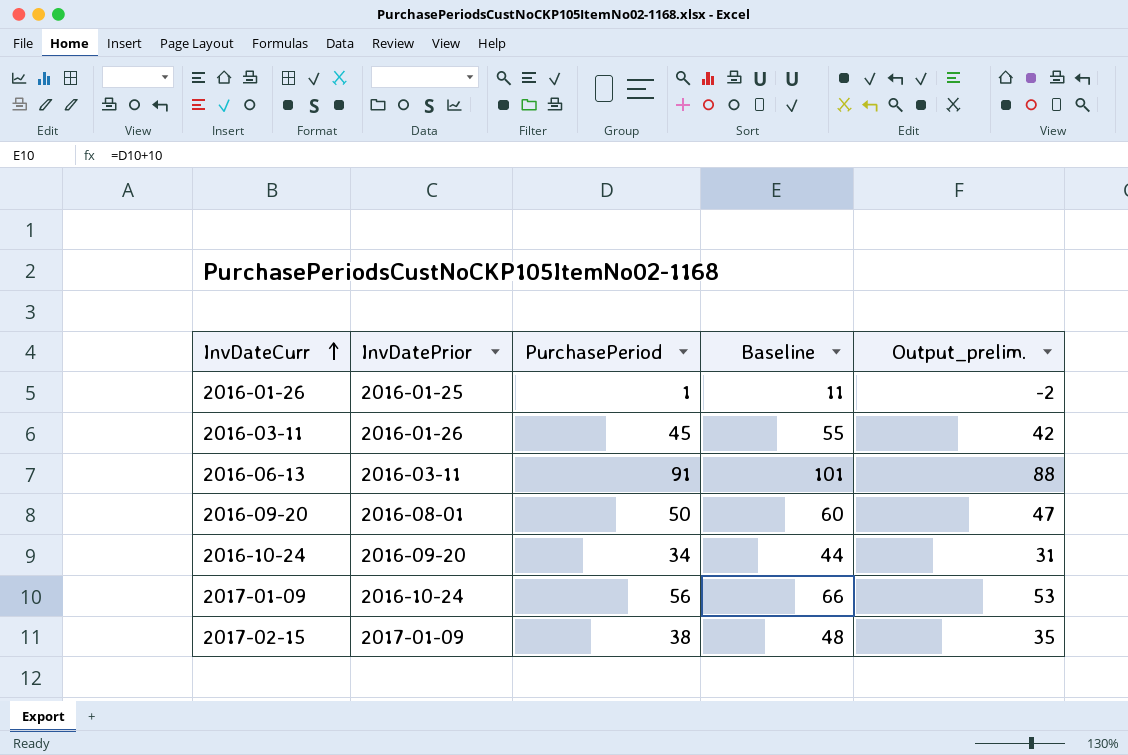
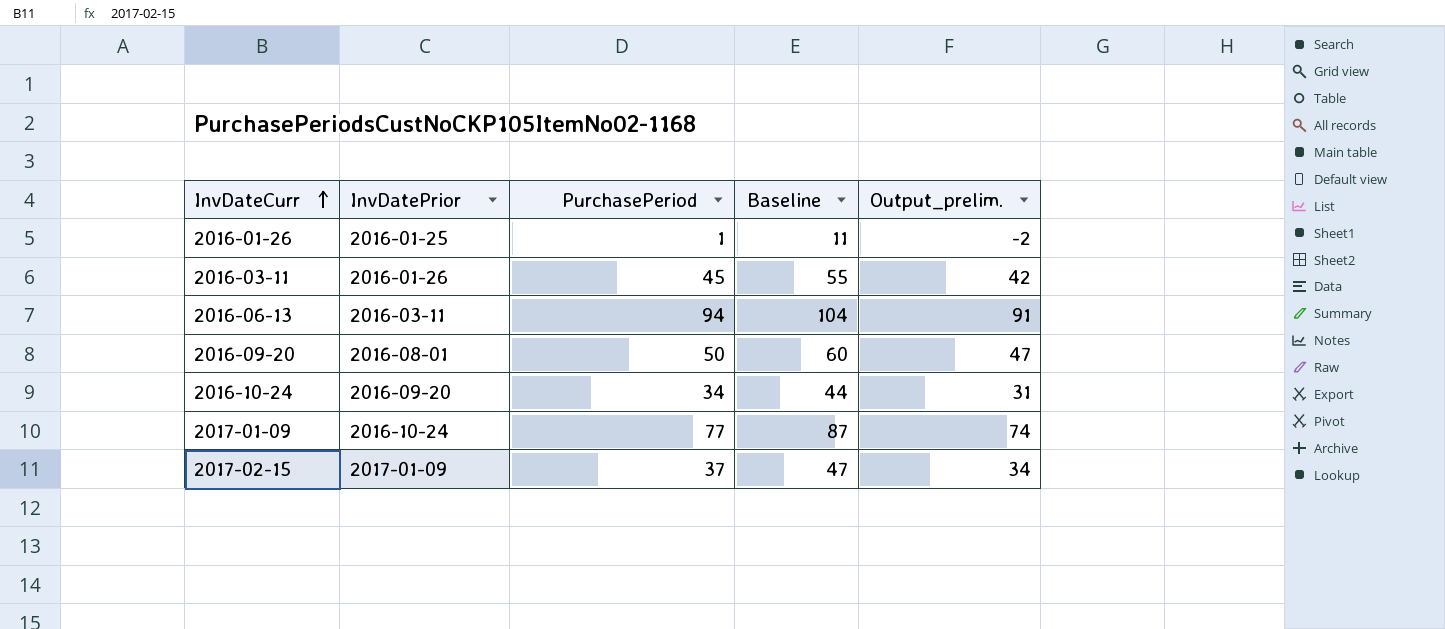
2016-06-13 | PurchasePeriod: 91 -> 94
2016-06-13 | Baseline: 101 -> 104
2016-06-13 | Output_prelim.: 88 -> 91
2017-01-09 | PurchasePeriod: 56 -> 77
2017-01-09 | Baseline: 66 -> 87
2017-01-09 | Output_prelim.: 53 -> 74
2017-02-15 | PurchasePeriod: 38 -> 37
2017-02-15 | Baseline: 48 -> 47
2017-02-15 | Output_prelim.: 35 -> 34

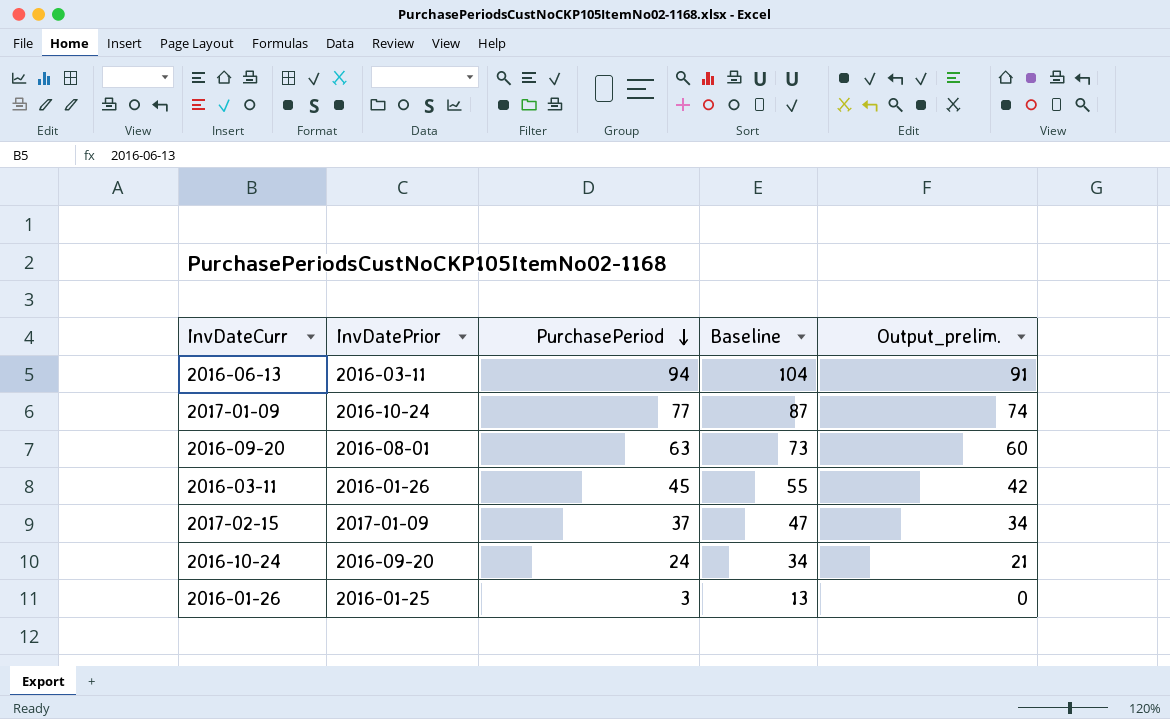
row order: InvDateCurr ascending -> PurchasePeriod descending
2016-09-20 | PurchasePeriod: 50 -> 63
2016-09-20 | Baseline: 60 -> 73
2016-09-20 | Output_prelim.: 47 -> 60
2016-10-24 | PurchasePeriod: 34 -> 24
2016-10-24 | Baseline: 44 -> 34
2016-10-24 | Output_prelim.: 31 -> 21
2016-01-26 | PurchasePeriod: 1 -> 3
2016-01-26 | Baseline: 11 -> 13
2016-01-26 | Output_prelim.: -2 -> 0

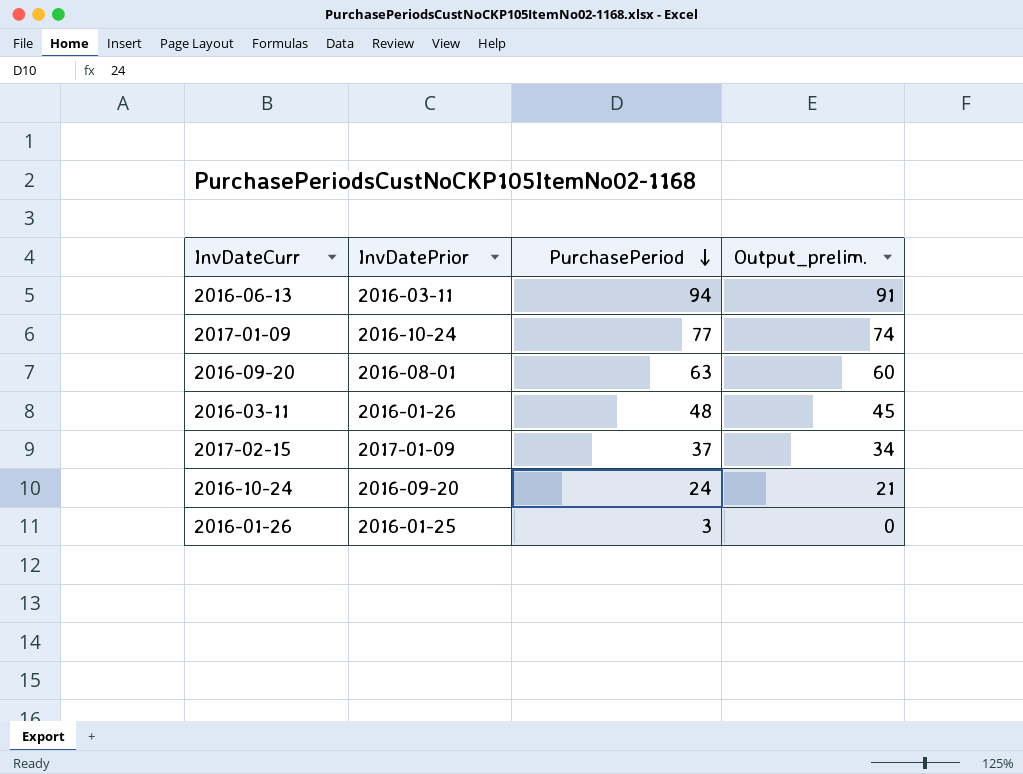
column Baseline | formula: [PurchasePeriod] + 10 -> none
2016-03-11 | PurchasePeriod: 45 -> 48
2016-03-11 | Output_prelim.: 42 -> 45

